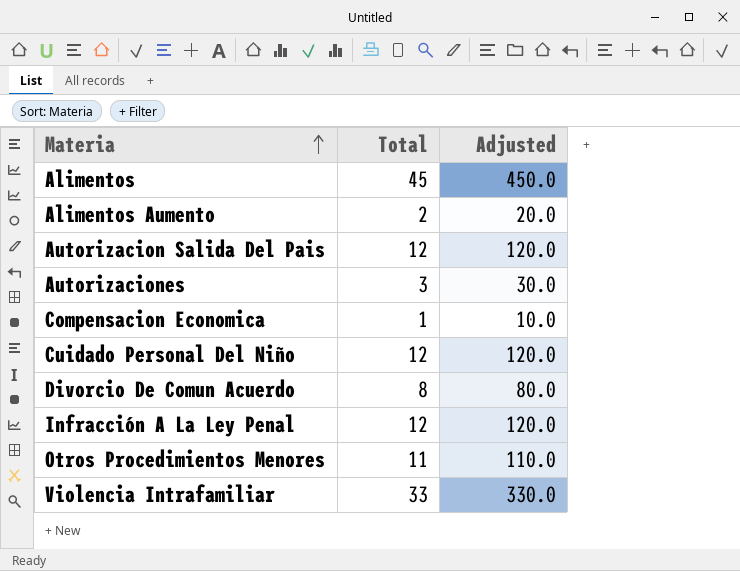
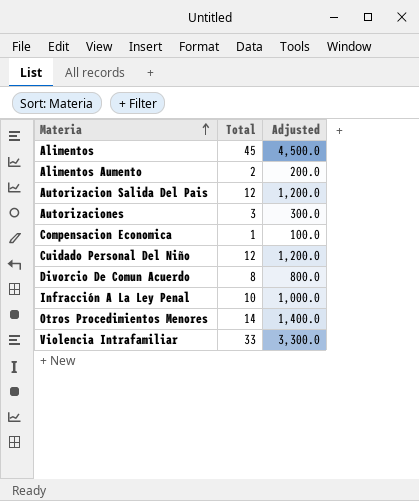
column Adjusted | formula: [Total] * 10 -> [Total] * 100
Infracción A La Ley Penal | Total: 12 -> 10
Otros Procedimientos Menores | Total: 11 -> 14

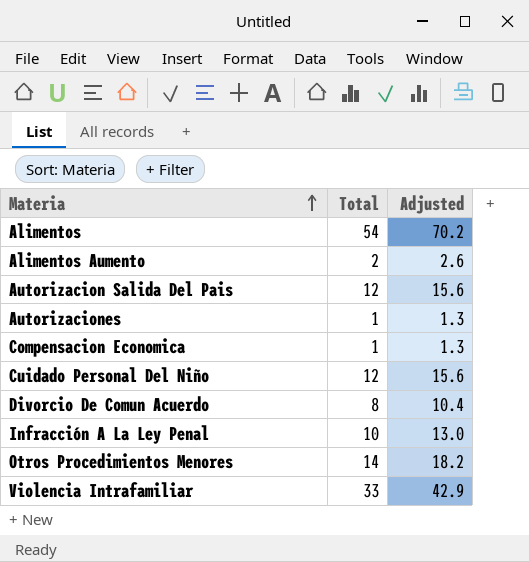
column Adjusted | formula: [Total] * 100 -> [Total] * 1.3
Alimentos | Total: 45 -> 54
Autorizaciones | Total: 3 -> 1

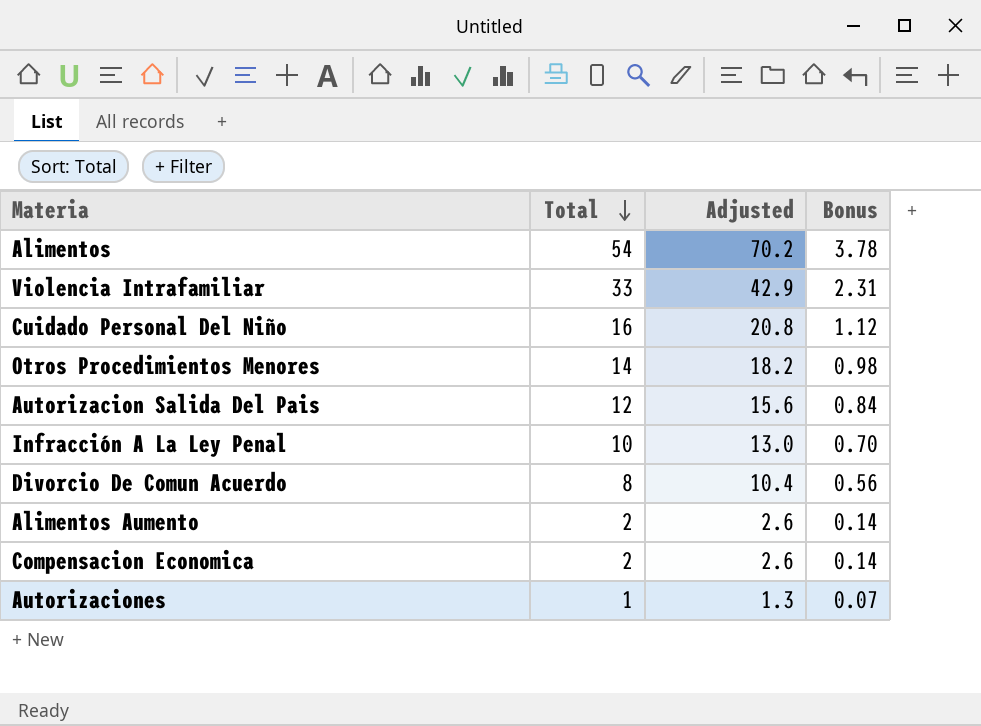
row order: Materia ascending -> Total descending
column Bonus | formula: none -> [Total] * 0.07
Cuidado Personal Del Niño | Total: 12 -> 16
Cuidado Personal Del Niño | Adjusted: 15.6 -> 20.8
Compensacion Economica | Total: 1 -> 2
Compensacion Economica | Adjusted: 1.3 -> 2.6

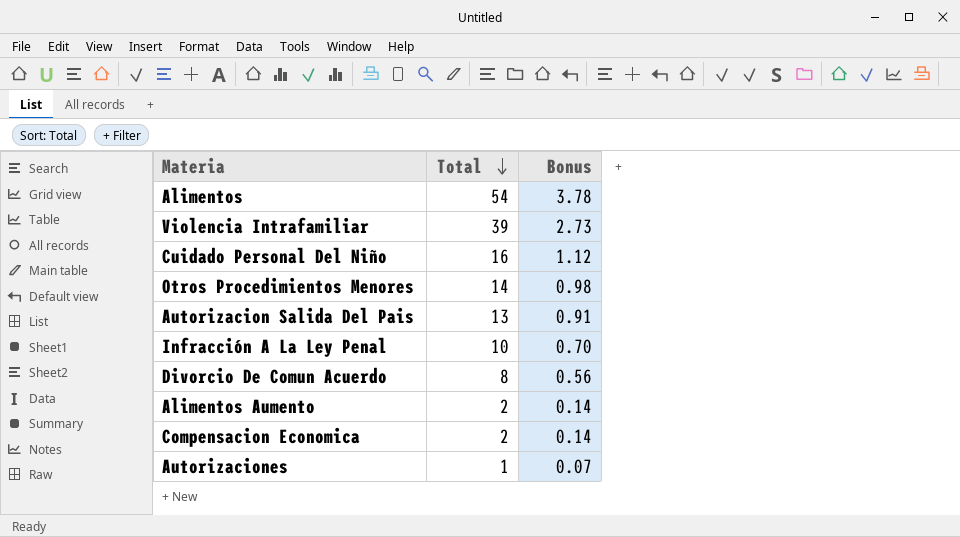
column Adjusted | formula: [Total] * 1.3 -> none
Violencia Intrafamiliar | Total: 33 -> 39
Violencia Intrafamiliar | Bonus: 2.31 -> 2.73
Autorizacion Salida Del Pais | Total: 12 -> 13
Autorizacion Salida Del Pais | Bonus: 0.84 -> 0.91

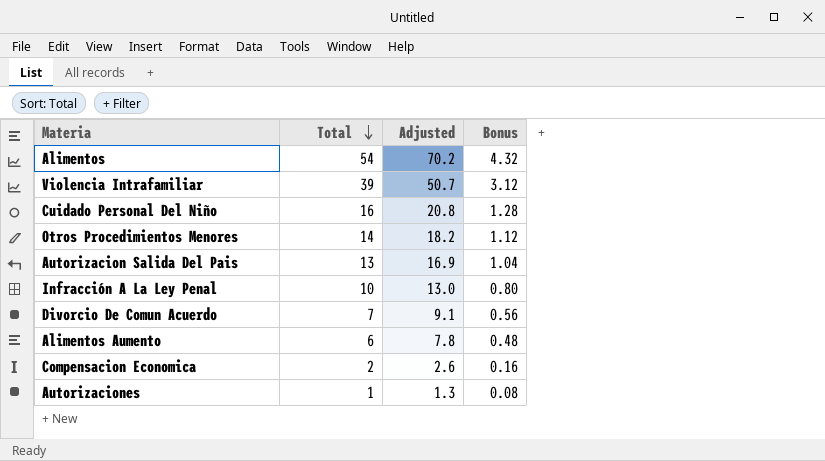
column Adjusted | formula: none -> [Total] * 1.3
column Bonus | formula: [Total] * 0.07 -> [Total] * 0.08
Divorcio De Comun Acuerdo | Total: 8 -> 7
Alimentos Aumento | Total: 2 -> 6

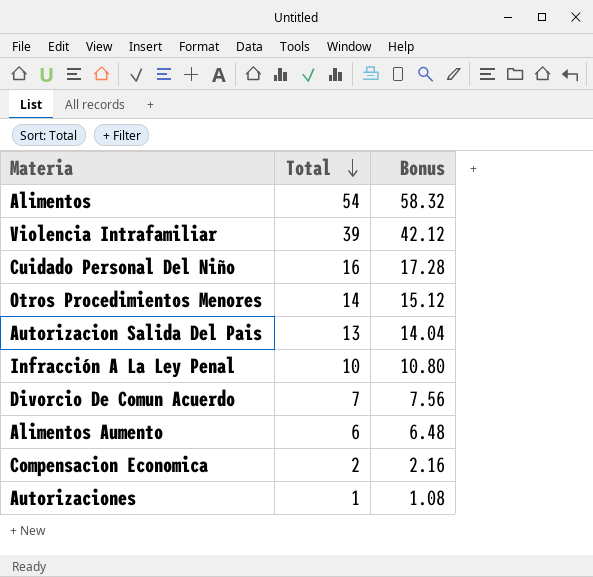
column Adjusted | formula: [Total] * 1.3 -> none
column Bonus | formula: [Total] * 0.08 -> [Total] * 1.08

